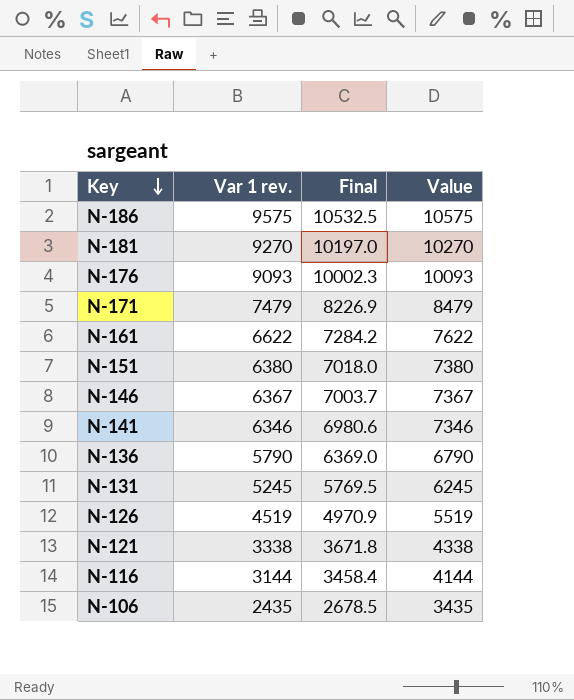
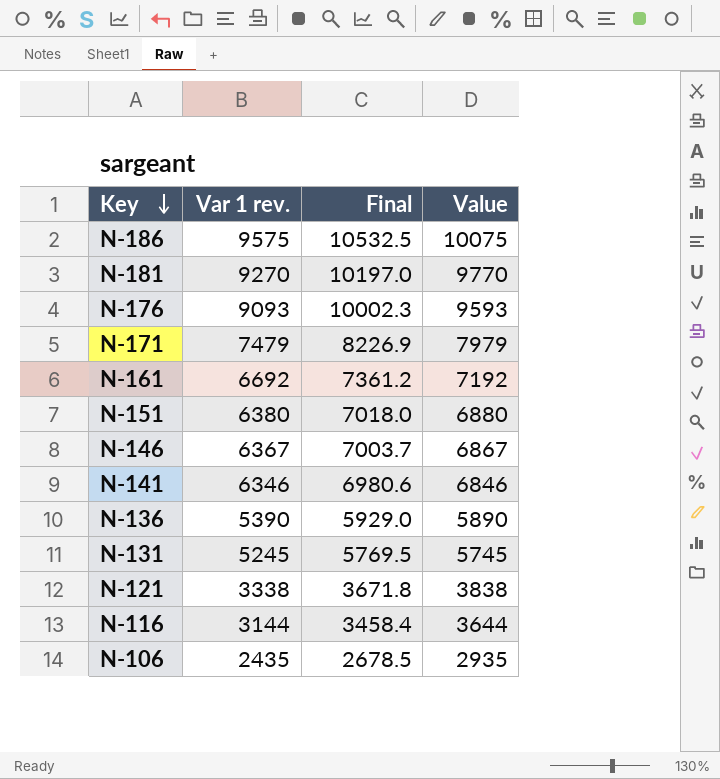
column Value | formula: [Var 1 rev.] + 1000 -> [Var 1 rev.] + 500
row N-126: 4519 | 4970.9 | 5519 -> none
N-161 | Var 1 rev.: 6622 -> 6692
N-161 | Final: 7284.2 -> 7361.2
N-136 | Var 1 rev.: 5790 -> 5390
N-136 | Final: 6369.0 -> 5929.0

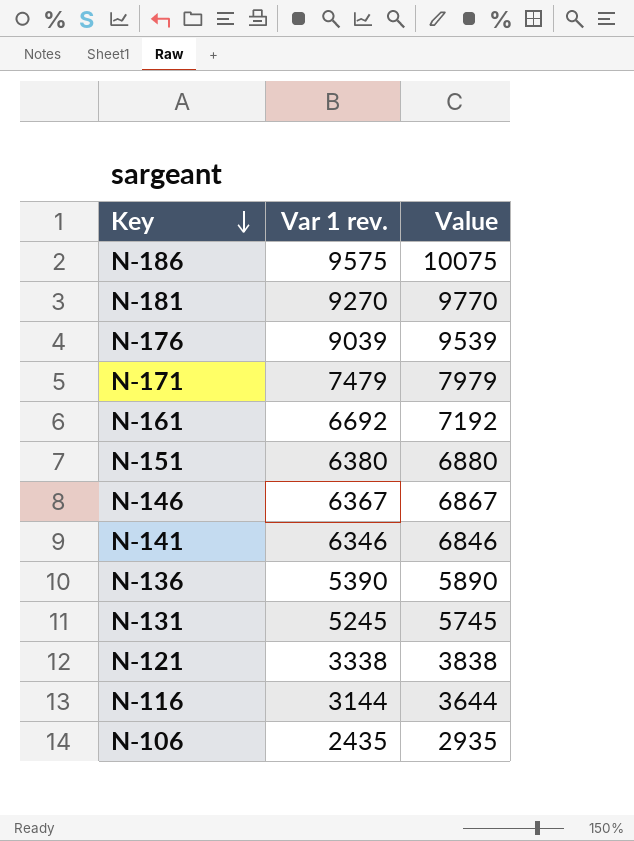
column Final | formula: [Var 1 rev.] * 1.1 -> none
N-176 | Var 1 rev.: 9093 -> 9039
N-176 | Value: 9593 -> 9539

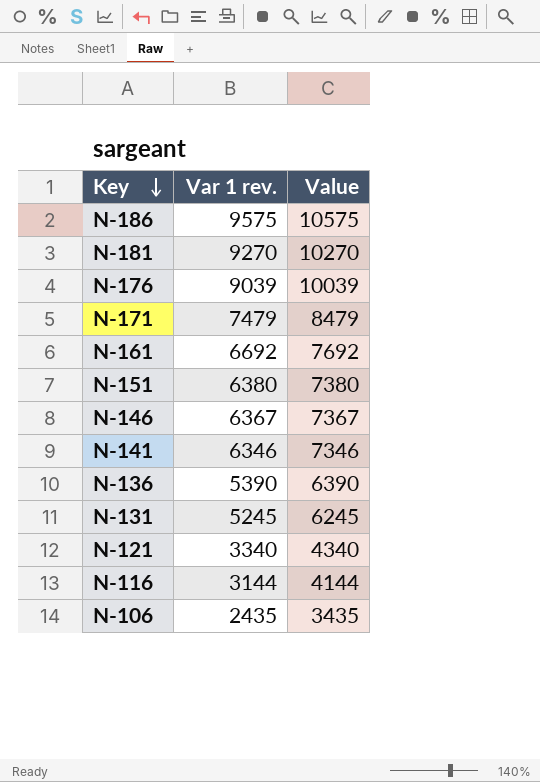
column Value | formula: [Var 1 rev.] + 500 -> [Var 1 rev.] + 1000
N-121 | Var 1 rev.: 3338 -> 3340

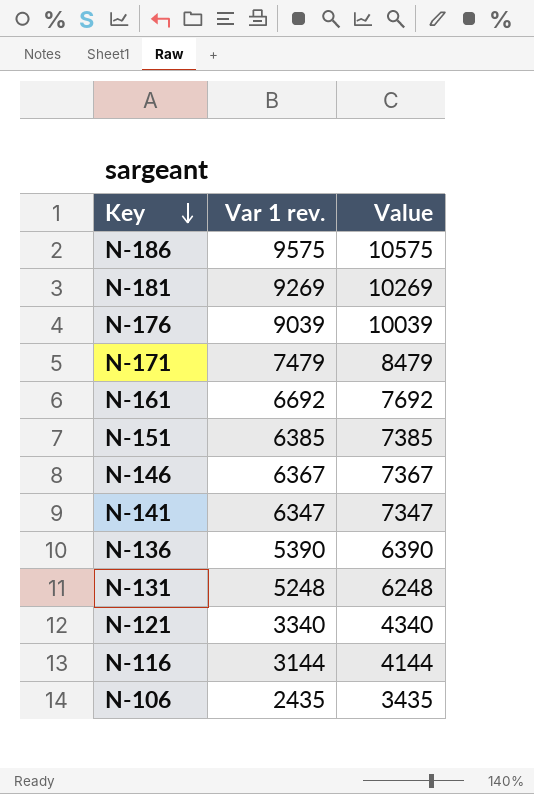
N-181 | Var 1 rev.: 9270 -> 9269
N-181 | Value: 10270 -> 10269
N-151 | Var 1 rev.: 6380 -> 6385
N-151 | Value: 7380 -> 7385
N-141 | Var 1 rev.: 6346 -> 6347
N-141 | Value: 7346 -> 7347
N-131 | Var 1 rev.: 5245 -> 5248
N-131 | Value: 6245 -> 6248

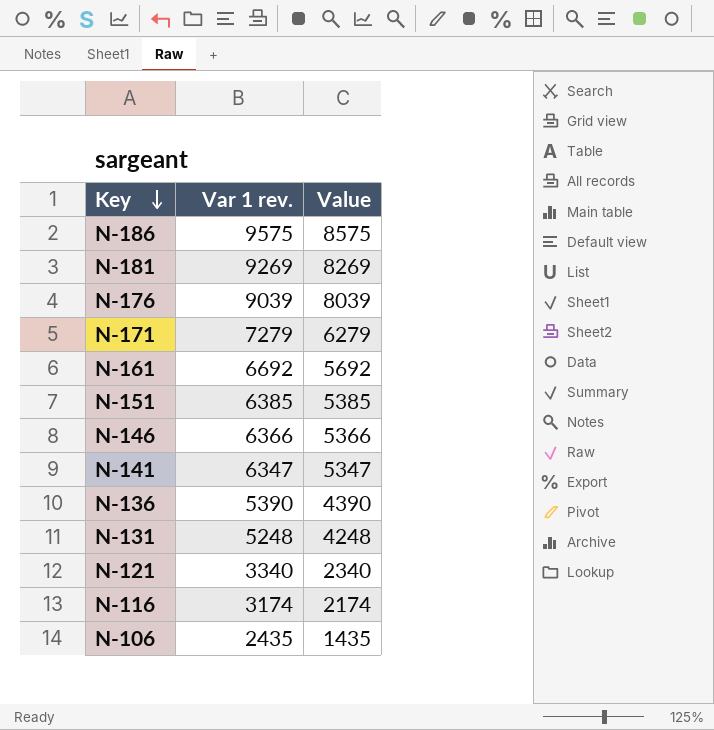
column Value | formula: [Var 1 rev.] + 1000 -> [Var 1 rev.] - 1000
N-171 | Var 1 rev.: 7479 -> 7279
N-146 | Var 1 rev.: 6367 -> 6366
N-116 | Var 1 rev.: 3144 -> 3174

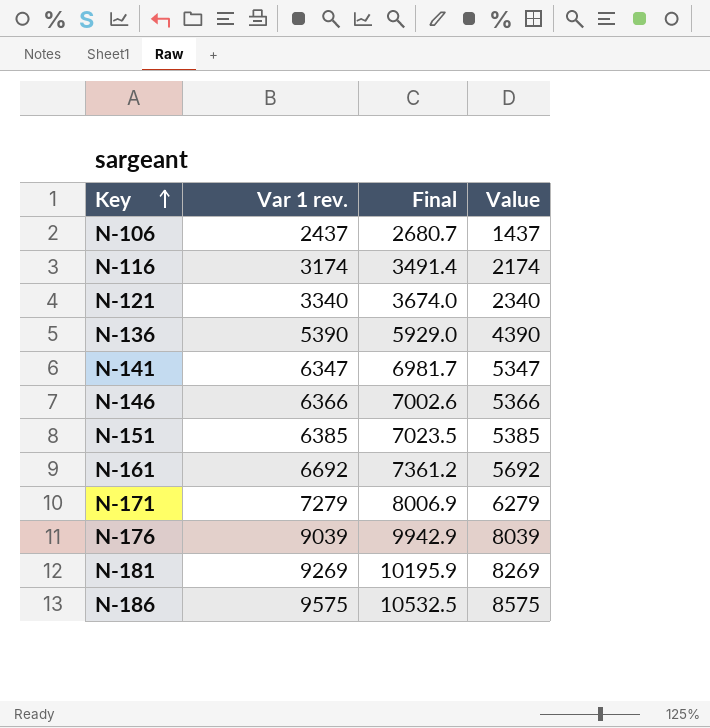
row order: Key descending -> Key ascending
column Final | formula: none -> [Var 1 rev.] * 1.1
row N-131: 5248 | 4248 -> none
N-106 | Var 1 rev.: 2435 -> 2437
N-106 | Value: 1435 -> 1437

